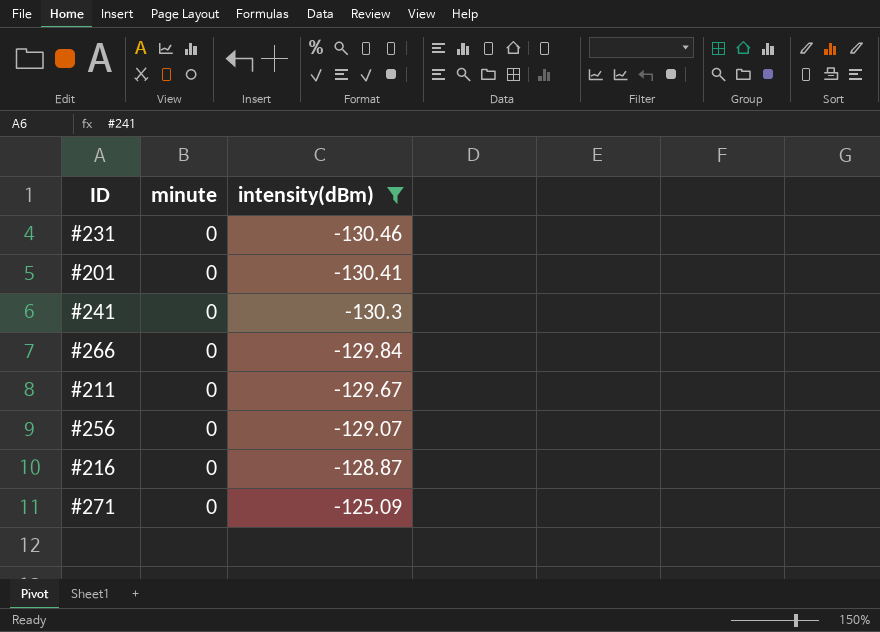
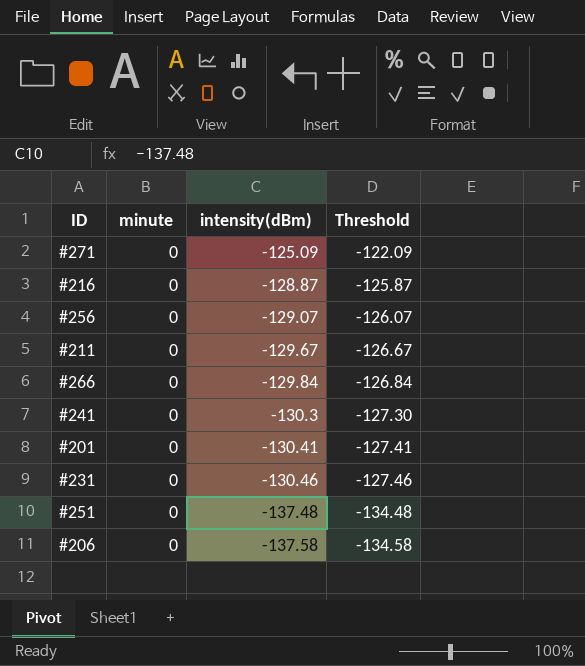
filter: intensity(dBm) >= -130.46 -> none
row order: intensity(dBm) ascending -> intensity(dBm) descending
column Threshold | formula: none -> [intensity(dBm)] + 3

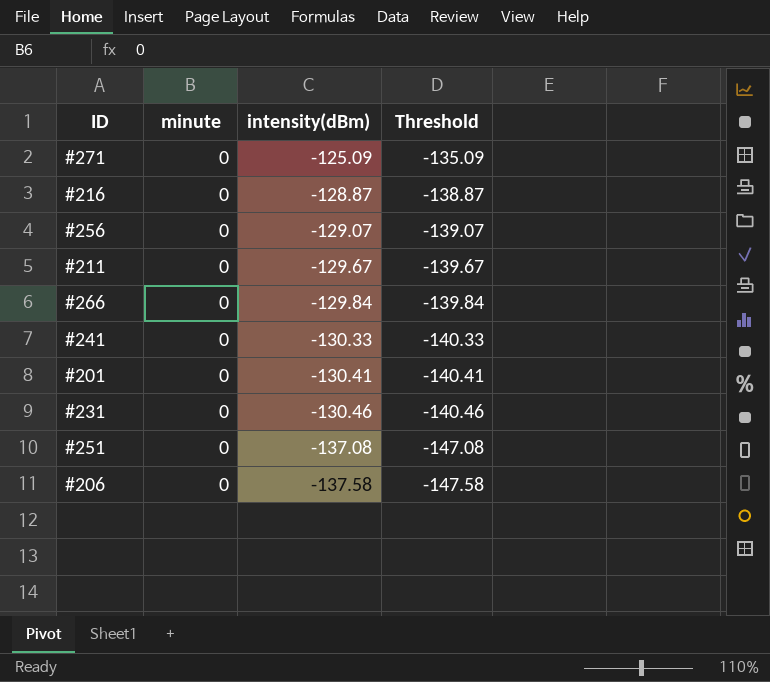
column Threshold | formula: [intensity(dBm)] + 3 -> [intensity(dBm)] - 10
#241 | intensity(dBm): -130.3 -> -130.33
#251 | intensity(dBm): -137.48 -> -137.08

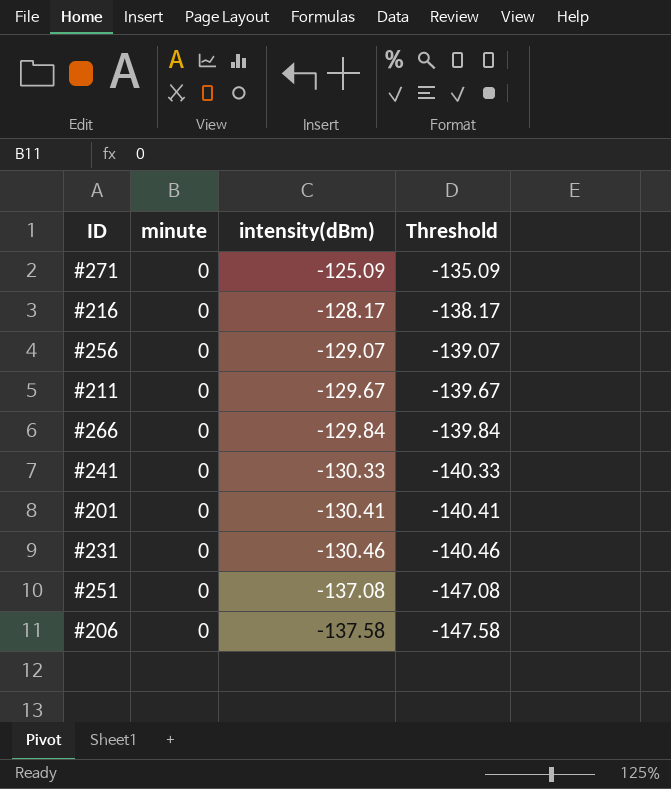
#216 | intensity(dBm): -128.87 -> -128.17
#216 | Threshold: -138.87 -> -138.17

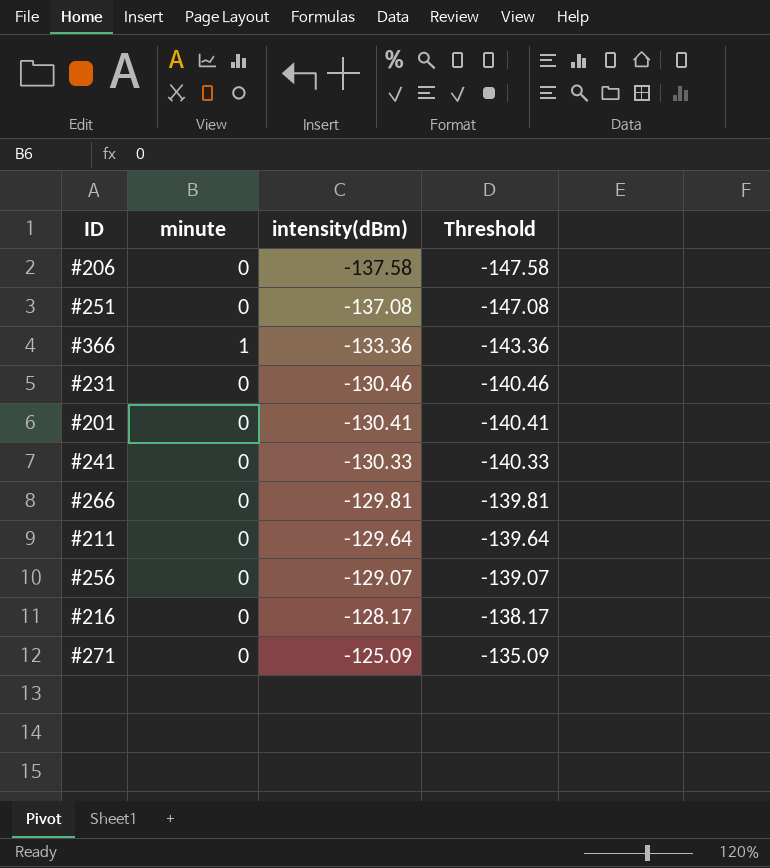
row order: intensity(dBm) descending -> intensity(dBm) ascending
row #366: none -> 1 | -133.36 | -143.36
#266 | intensity(dBm): -129.84 -> -129.81
#266 | Threshold: -139.84 -> -139.81
#211 | intensity(dBm): -129.67 -> -129.64
#211 | Threshold: -139.67 -> -139.64

